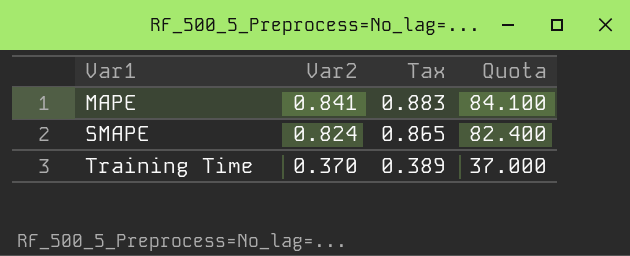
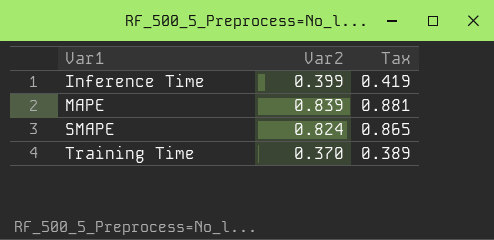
column Quota | formula: [Var2] * 100 -> none
row Inference Time: none -> 0.399 | 0.419
MAPE | Var2: 0.841 -> 0.839
MAPE | Tax: 0.883 -> 0.881

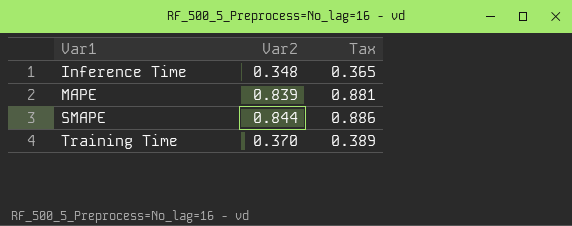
Inference Time | Var2: 0.399 -> 0.348
Inference Time | Tax: 0.419 -> 0.365
SMAPE | Var2: 0.824 -> 0.844
SMAPE | Tax: 0.865 -> 0.886

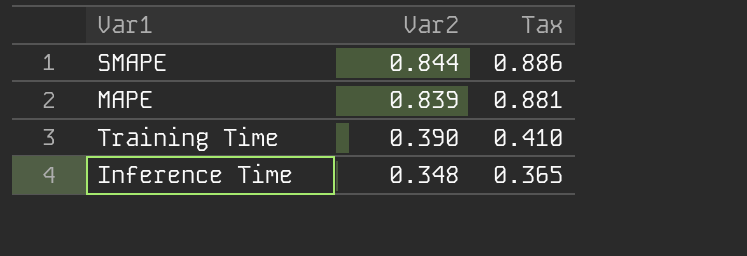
row order: Var1 ascending -> Var2 descending
Training Time | Var2: 0.370 -> 0.390
Training Time | Tax: 0.389 -> 0.410

